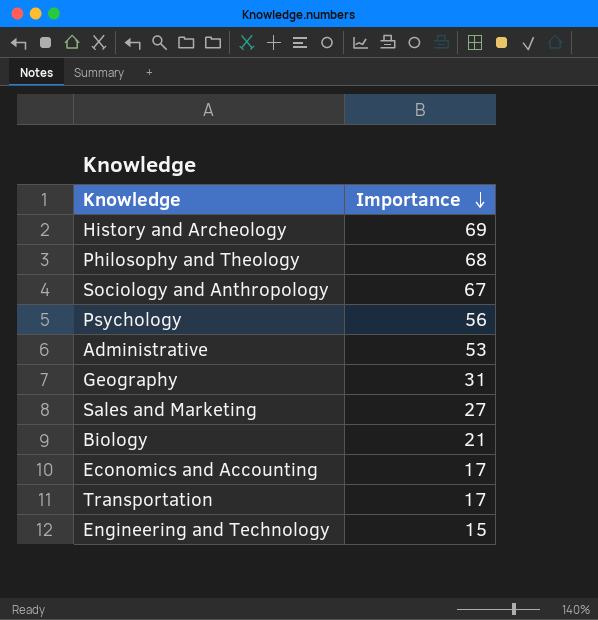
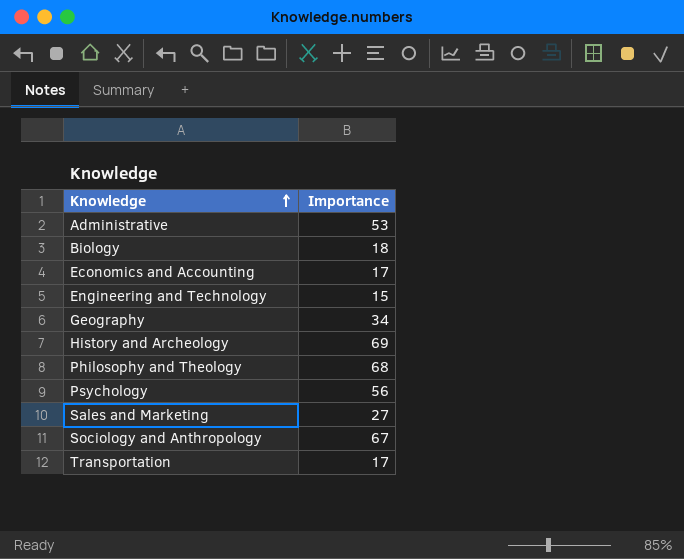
row order: Importance descending -> Knowledge ascending
Biology | Importance: 21 -> 18
Geography | Importance: 31 -> 34

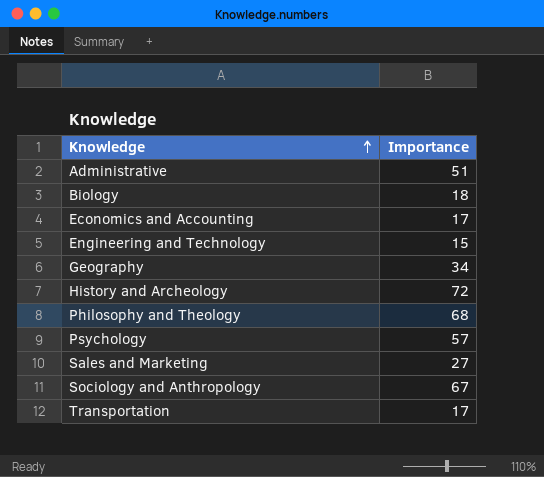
Administrative | Importance: 53 -> 51
History and Archeology | Importance: 69 -> 72
Psychology | Importance: 56 -> 57

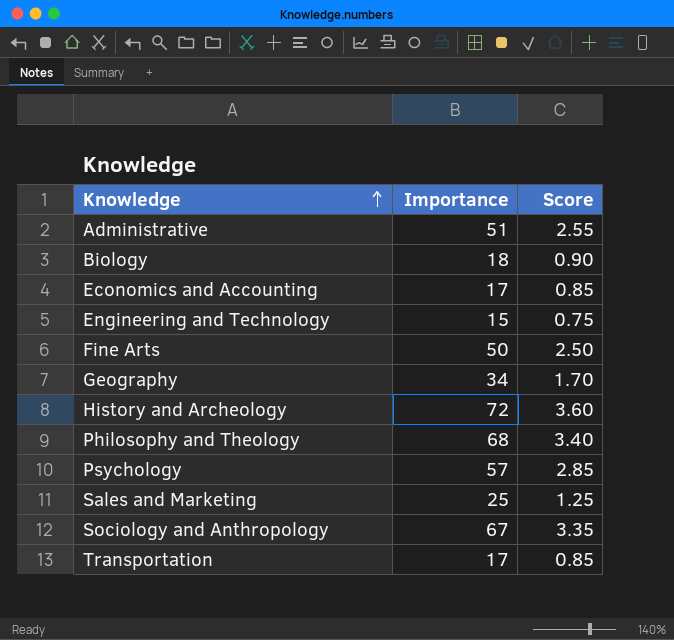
column Score | formula: none -> [Importance] * 0.05
row Fine Arts: none -> 50 | 2.50
Sales and Marketing | Importance: 27 -> 25

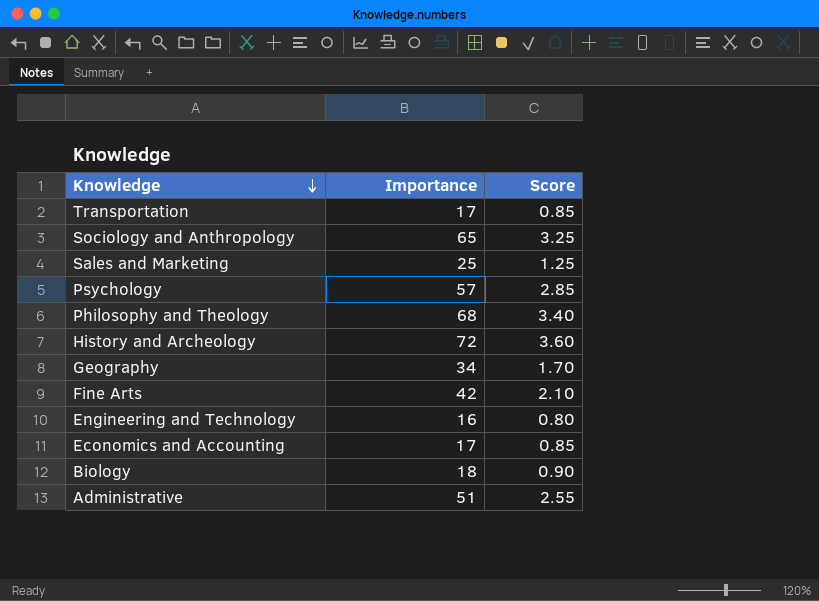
row order: Knowledge ascending -> Knowledge descending
Sociology and Anthropology | Importance: 67 -> 65
Sociology and Anthropology | Score: 3.35 -> 3.25
Fine Arts | Importance: 50 -> 42
Fine Arts | Score: 2.50 -> 2.10
Engineering and Technology | Importance: 15 -> 16
Engineering and Technology | Score: 0.75 -> 0.80

